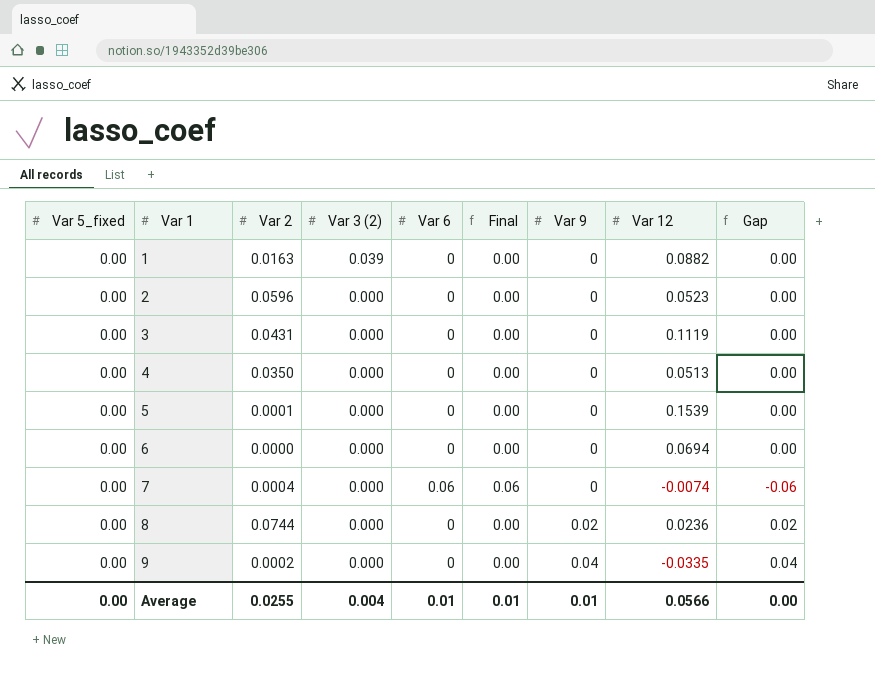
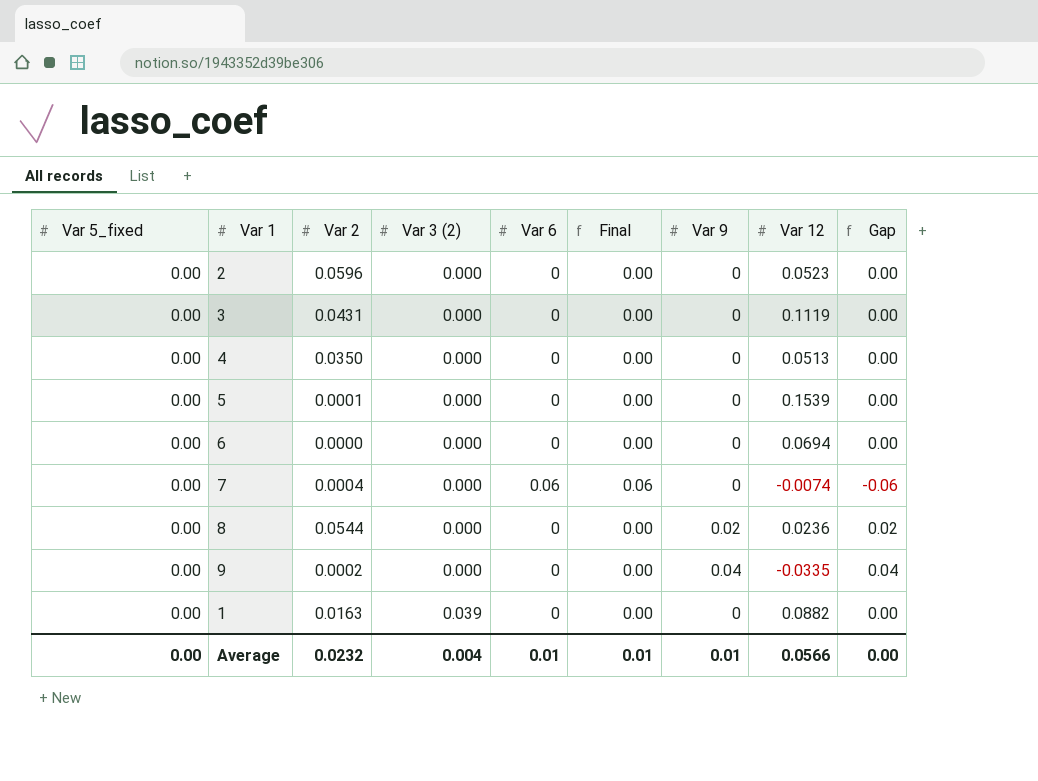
row order: Var 1 ascending -> Var 3 (2) ascending
8 | Var 2: 0.0744 -> 0.0544
Average | Var 2: 0.0255 -> 0.0232

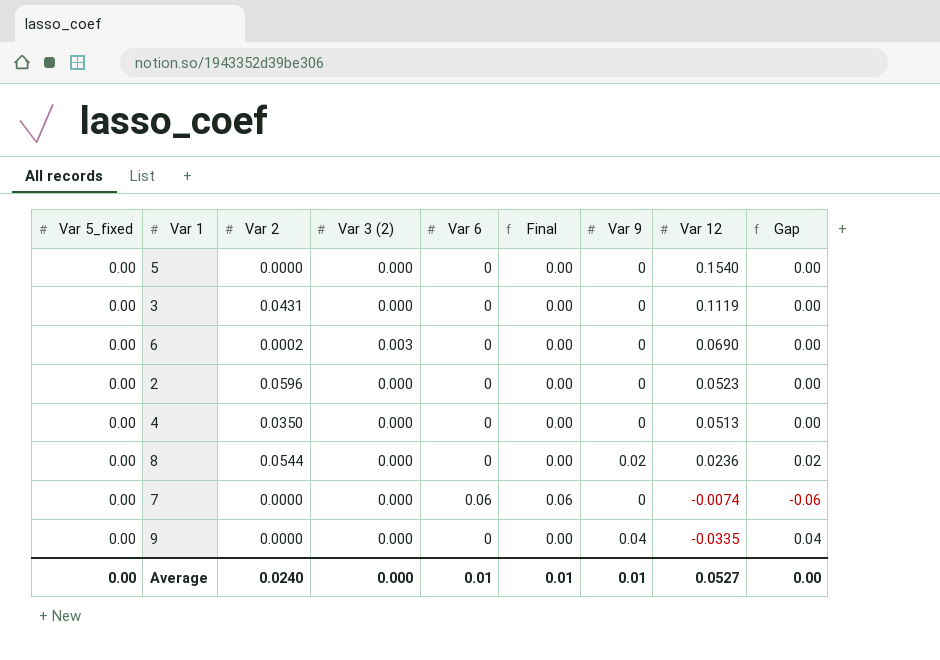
row order: Var 3 (2) ascending -> Var 12 descending
row 1: 0.00 | 0.0163 | 0.039 | 0 | 0.00 | 0 | 0.0882 | 0.00 -> none
5 | Var 2: 0.0001 -> 0.0000
5 | Var 12: 0.1539 -> 0.1540
6 | Var 2: 0.0000 -> 0.0002
6 | Var 3 (2): 0.000 -> 0.003
6 | Var 12: 0.0694 -> 0.0690
7 | Var 2: 0.0004 -> 0.0000
9 | Var 2: 0.0002 -> 0.0000
Average | Var 2: 0.0232 -> 0.0240
Average | Var 3 (2): 0.004 -> 0.000
Average | Var 12: 0.0566 -> 0.0527

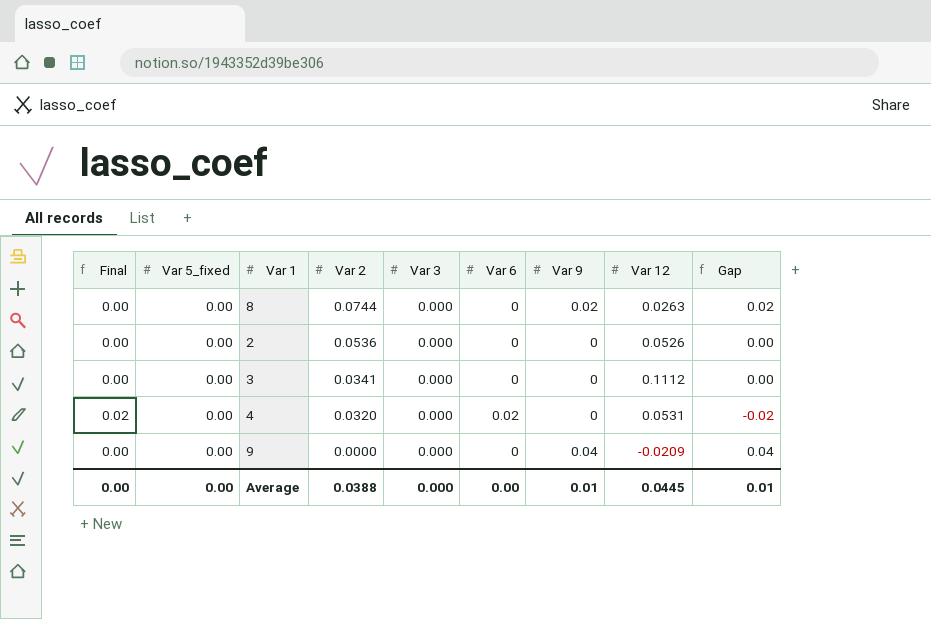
row order: Var 12 descending -> Var 2 descending
column Final | position: 6 -> 1
column name: Var 3 (2) -> Var 3
row 5: 0.00 | 0.0000 | 0.000 | 0 | 0.00 | 0 | 0.1540 | 0.00 -> none
row 6: 0.00 | 0.0002 | 0.003 | 0 | 0.00 | 0 | 0.0690 | 0.00 -> none
row 7: 0.00 | 0.0000 | 0.000 | 0.06 | 0.06 | 0 | -0.0074 | -0.06 -> none
8 | Var 2: 0.0544 -> 0.0744
8 | Var 12: 0.0236 -> 0.0263
2 | Var 2: 0.0596 -> 0.0536
2 | Var 12: 0.0523 -> 0.0526
3 | Var 2: 0.0431 -> 0.0341
3 | Var 12: 0.1119 -> 0.1112
4 | Final: 0.00 -> 0.02
4 | Var 2: 0.0350 -> 0.0320
4 | Var 6: 0 -> 0.02
4 | Var 12: 0.0513 -> 0.0531
4 | Gap: 0.00 -> -0.02
9 | Var 12: -0.0335 -> -0.0209
Average | Final: 0.01 -> 0.00
Average | Var 2: 0.0240 -> 0.0388
Average | Var 6: 0.01 -> 0.00
Average | Var 12: 0.0527 -> 0.0445
Average | Gap: 0.00 -> 0.01

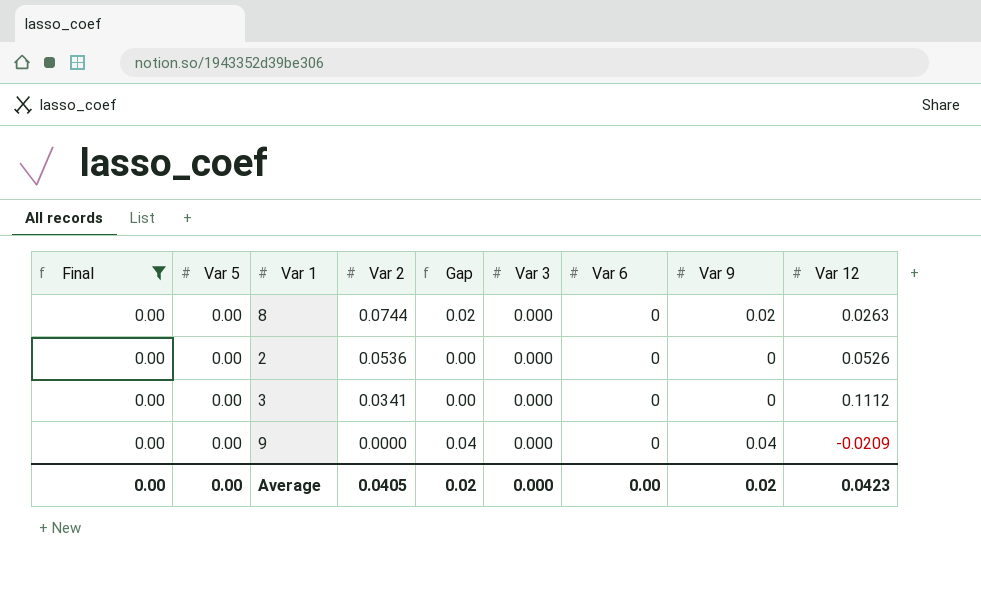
filter: none -> Final = 0.00
column name: Var 5_fixed -> Var 5
column Gap | position: 9 -> 5
Average | Var 2: 0.0388 -> 0.0405
Average | Gap: 0.01 -> 0.02
Average | Var 9: 0.01 -> 0.02
Average | Var 12: 0.0445 -> 0.0423

